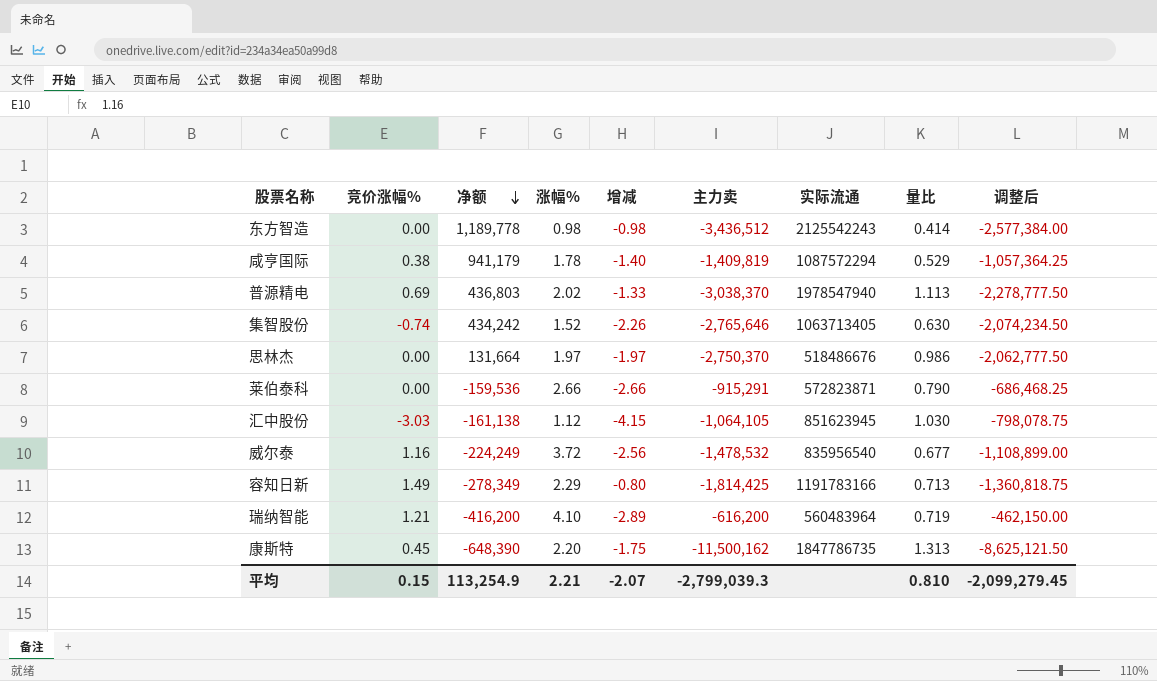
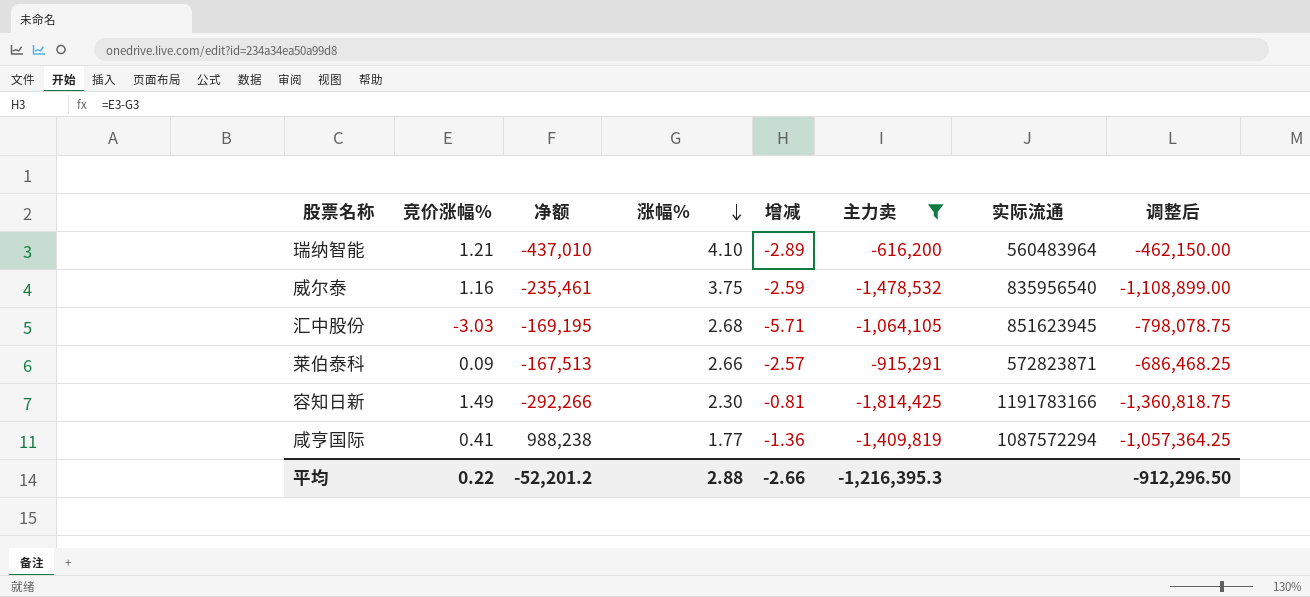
filter: none -> 主力卖 >= -1,814,425
row order: 净额 descending -> 涨幅% descending
column 量比 | position: 8 -> none
瑞纳智能 | 净额: -416,200 -> -437,010
威尔泰 | 净额: -224,249 -> -235,461
威尔泰 | 涨幅%: 3.72 -> 3.75
威尔泰 | 增减: -2.56 -> -2.59
汇中股份 | 净额: -161,138 -> -169,195
汇中股份 | 涨幅%: 1.12 -> 2.68
汇中股份 | 增减: -4.15 -> -5.71
莱伯泰科 | 竞价涨幅%: 0.00 -> 0.09
莱伯泰科 | 净额: -159,536 -> -167,513
莱伯泰科 | 增减: -2.66 -> -2.57
容知日新 | 净额: -278,349 -> -292,266
容知日新 | 涨幅%: 2.29 -> 2.30
容知日新 | 增减: -0.80 -> -0.81
咸亨国际 | 竞价涨幅%: 0.38 -> 0.41
咸亨国际 | 净额: 941,179 -> 988,238
咸亨国际 | 涨幅%: 1.78 -> 1.77
咸亨国际 | 增减: -1.40 -> -1.36
平均 | 竞价涨幅%: 0.15 -> 0.22
平均 | 净额: 113,254.9 -> -52,201.2
平均 | 涨幅%: 2.21 -> 2.88
平均 | 增减: -2.07 -> -2.66
平均 | 主力卖: -2,799,039.3 -> -1,216,395.3
平均 | 调整后: -2,099,279.45 -> -912,296.50

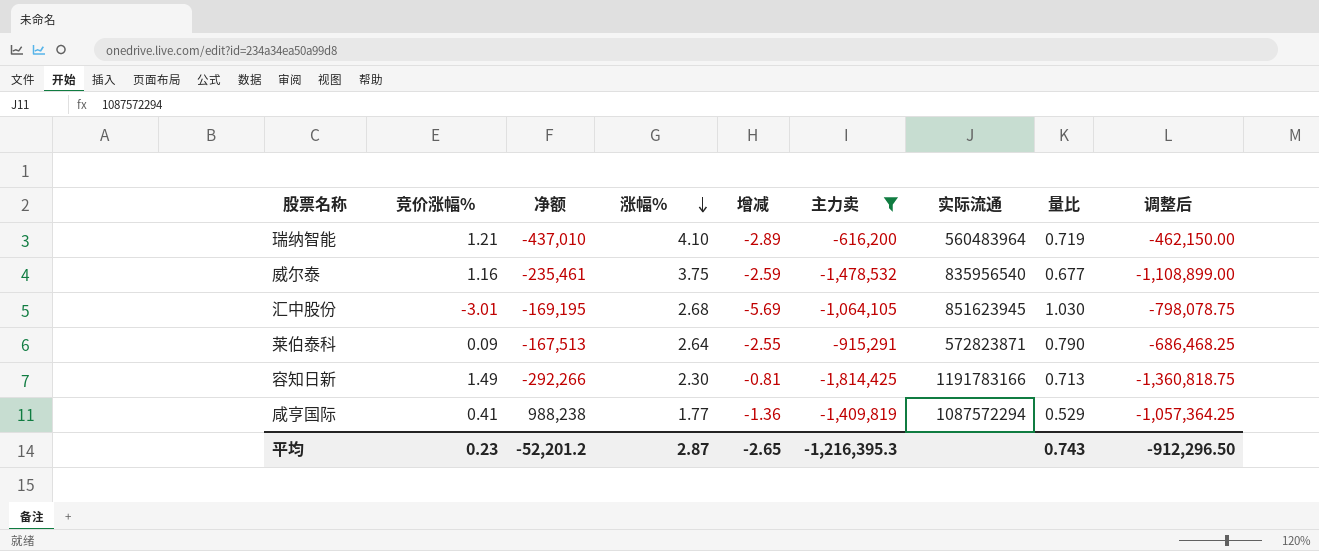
column 量比 | position: none -> 8
汇中股份 | 竞价涨幅%: -3.03 -> -3.01
汇中股份 | 增减: -5.71 -> -5.69
莱伯泰科 | 涨幅%: 2.66 -> 2.64
莱伯泰科 | 增减: -2.57 -> -2.55
平均 | 竞价涨幅%: 0.22 -> 0.23
平均 | 涨幅%: 2.88 -> 2.87
平均 | 增减: -2.66 -> -2.65

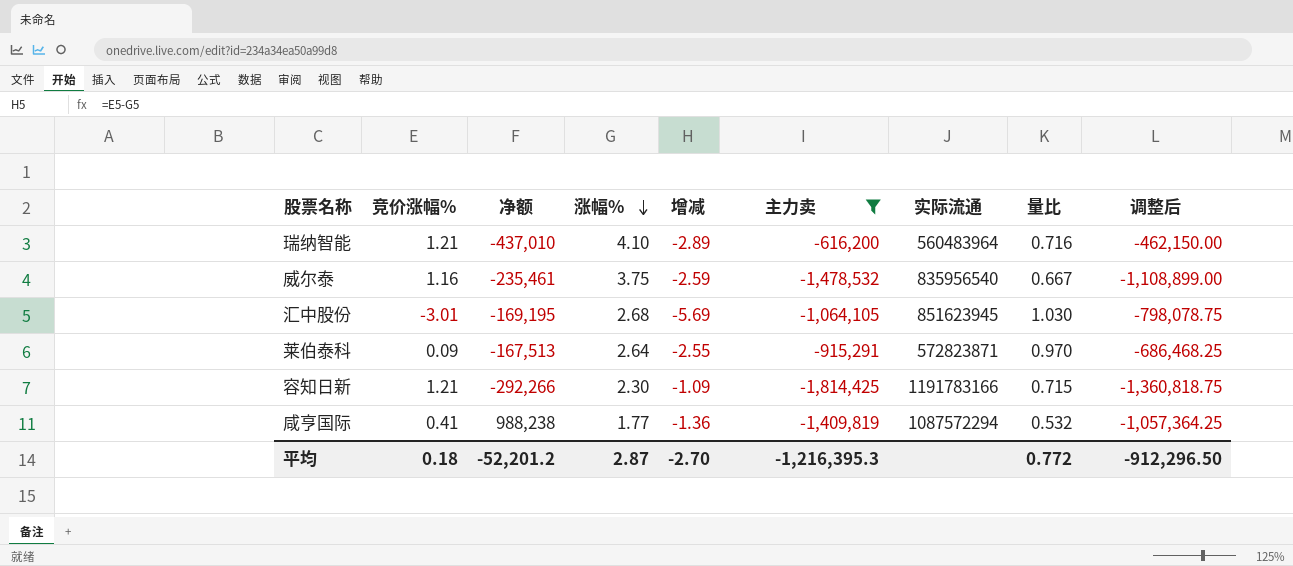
瑞纳智能 | 量比: 0.719 -> 0.716
威尔泰 | 量比: 0.677 -> 0.667
莱伯泰科 | 量比: 0.790 -> 0.970
容知日新 | 竞价涨幅%: 1.49 -> 1.21
容知日新 | 增减: -0.81 -> -1.09
容知日新 | 量比: 0.713 -> 0.715
咸亨国际 | 量比: 0.529 -> 0.532
平均 | 竞价涨幅%: 0.23 -> 0.18
平均 | 增减: -2.65 -> -2.70
平均 | 量比: 0.743 -> 0.772

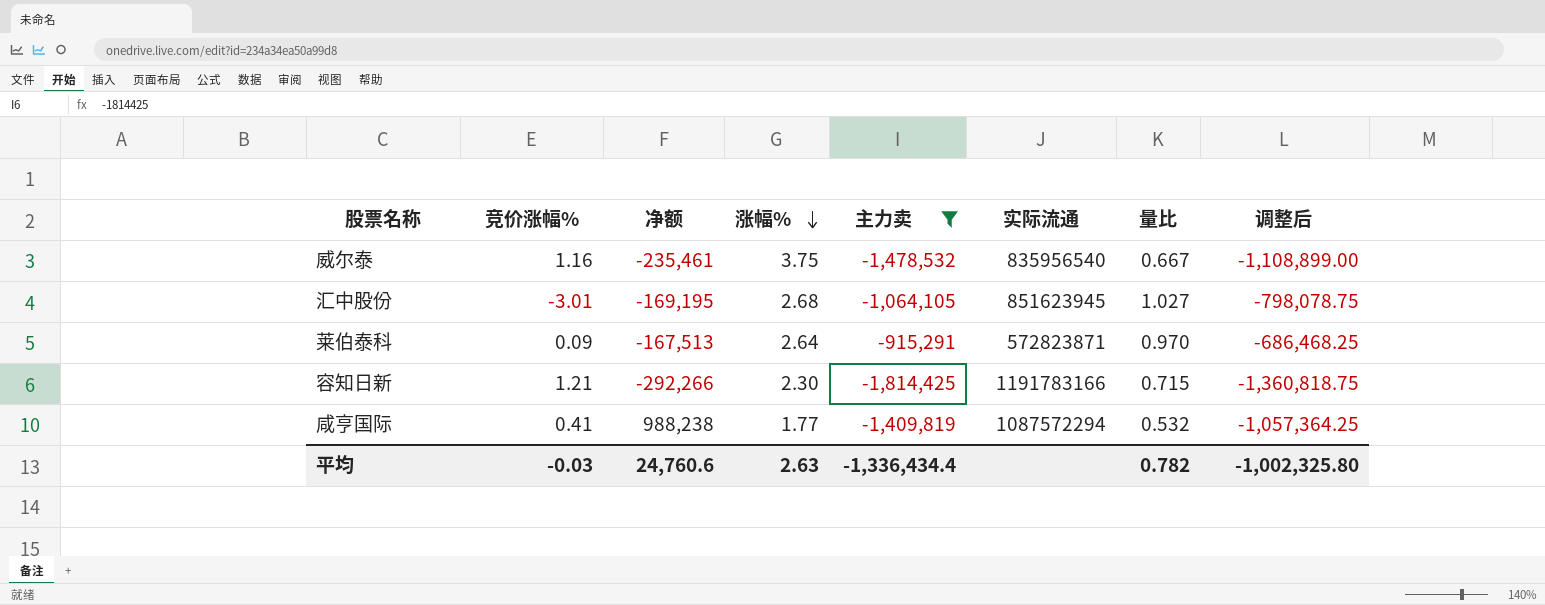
column 增减 | formula: [竞价涨幅%] - [涨幅%] -> none
row 瑞纳智能: 1.21 | -437,010 | 4.10 | -2.89 | -616,200 | 560483964 | 0.716 | -462,150.00 -> none
汇中股份 | 量比: 1.030 -> 1.027
平均 | 竞价涨幅%: 0.18 -> -0.03
平均 | 净额: -52,201.2 -> 24,760.6
平均 | 涨幅%: 2.87 -> 2.63
平均 | 主力卖: -1,216,395.3 -> -1,336,434.4
平均 | 量比: 0.772 -> 0.782
平均 | 调整后: -912,296.50 -> -1,002,325.80

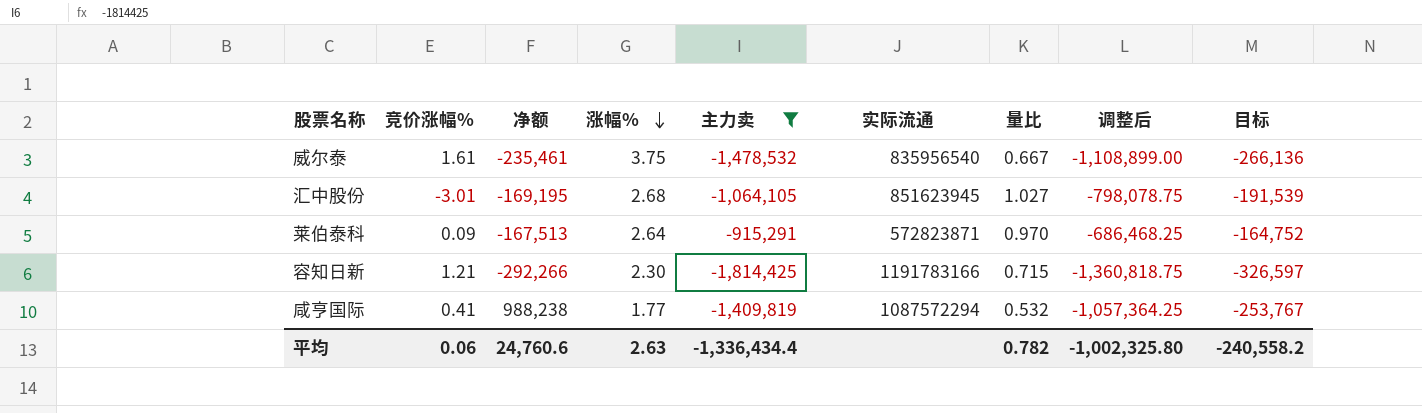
column 目标 | formula: none -> [主力卖] * 0.18
威尔泰 | 竞价涨幅%: 1.16 -> 1.61
平均 | 竞价涨幅%: -0.03 -> 0.06

